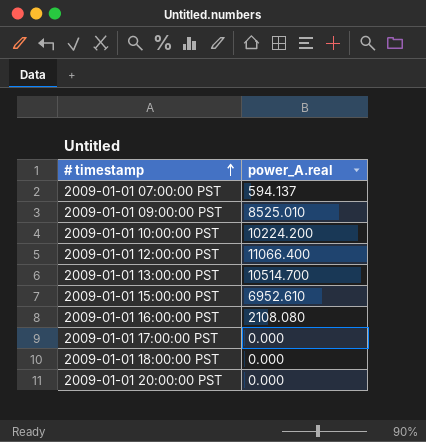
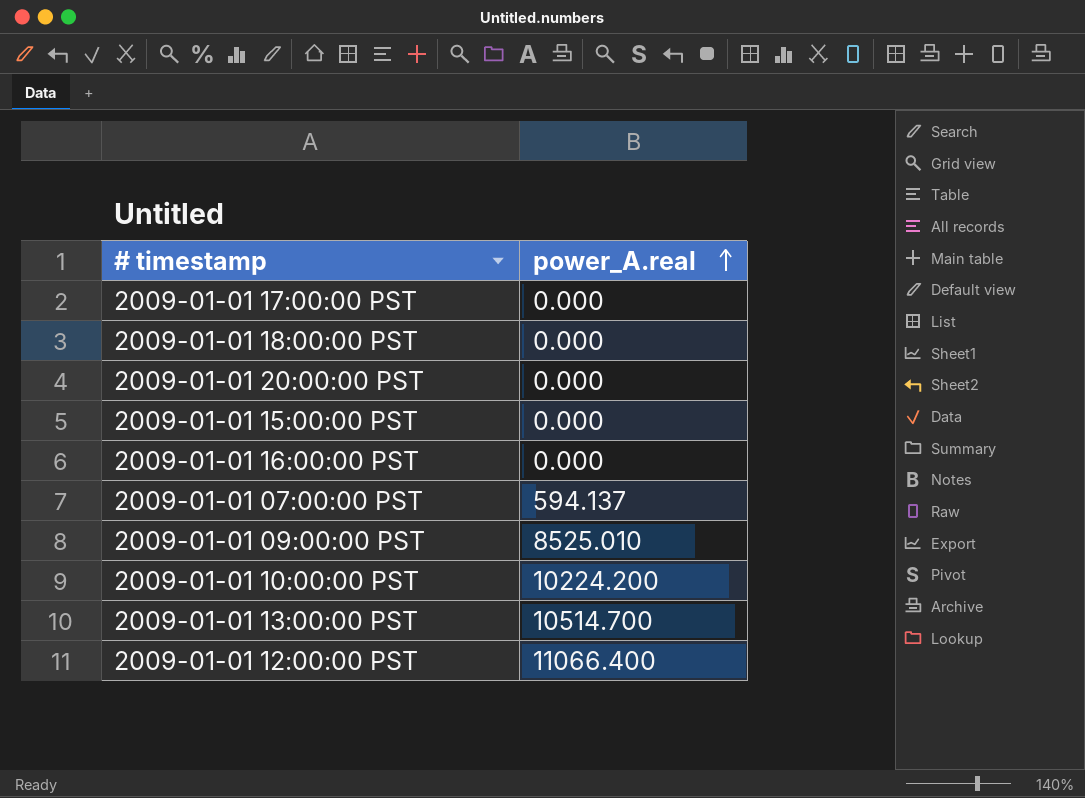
row order: # timestamp ascending -> power_A.real ascending
2009-01-01 15:00:00 PST | power_A.real: 6952.610 -> 0.000
2009-01-01 16:00:00 PST | power_A.real: 2108.080 -> 0.000

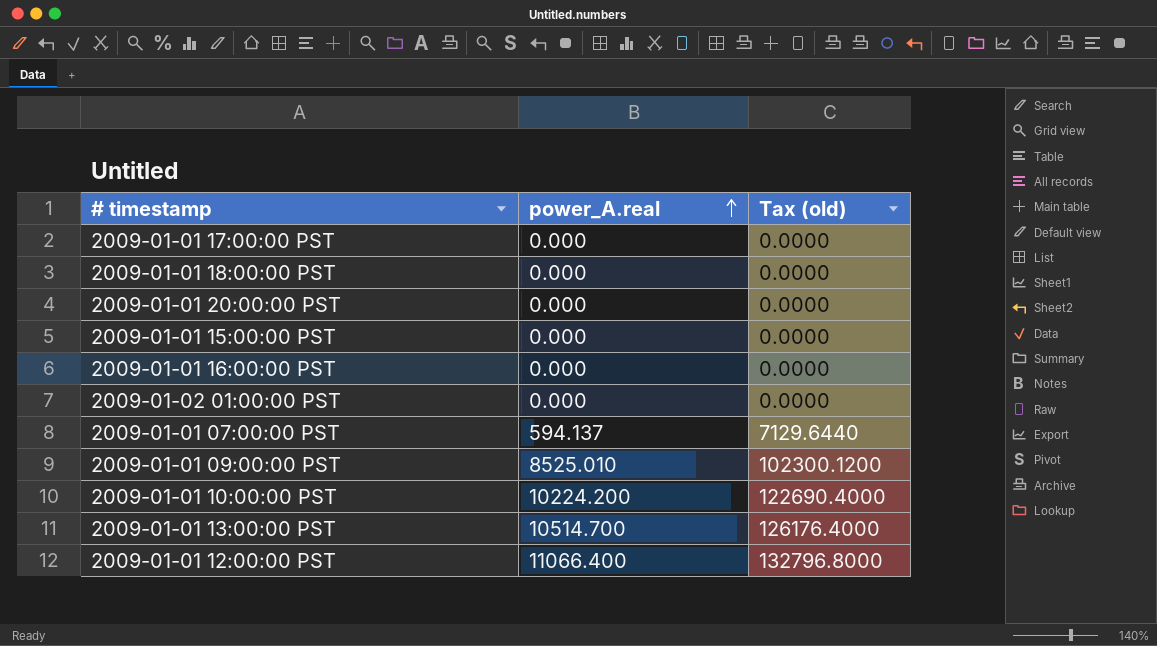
column Tax (old) | formula: none -> [power_A.real] * 12
row 2009-01-02 01:00:00 PST: none -> 0.000 | 0.0000

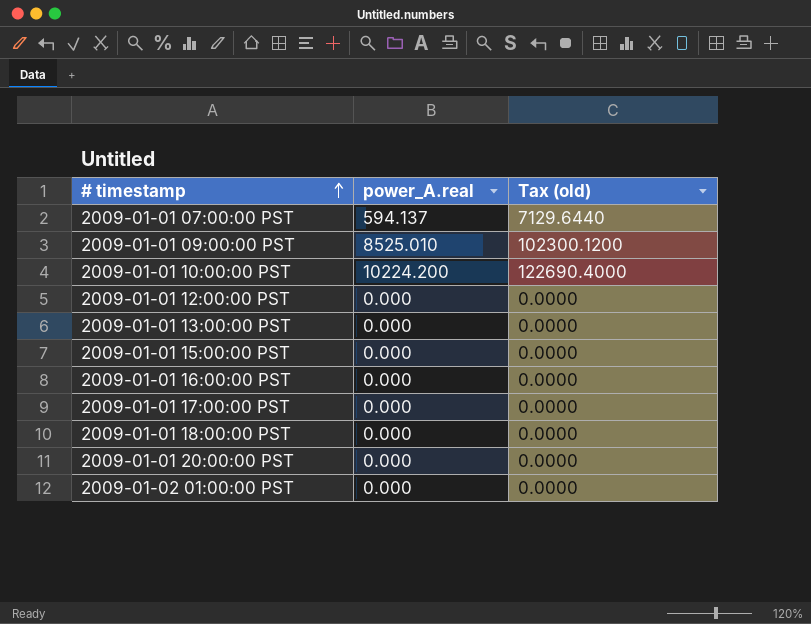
row order: power_A.real ascending -> # timestamp ascending
2009-01-01 12:00:00 PST | power_A.real: 11066.400 -> 0.000
2009-01-01 12:00:00 PST | Tax (old): 132796.8000 -> 0.0000
2009-01-01 13:00:00 PST | power_A.real: 10514.700 -> 0.000
2009-01-01 13:00:00 PST | Tax (old): 126176.4000 -> 0.0000

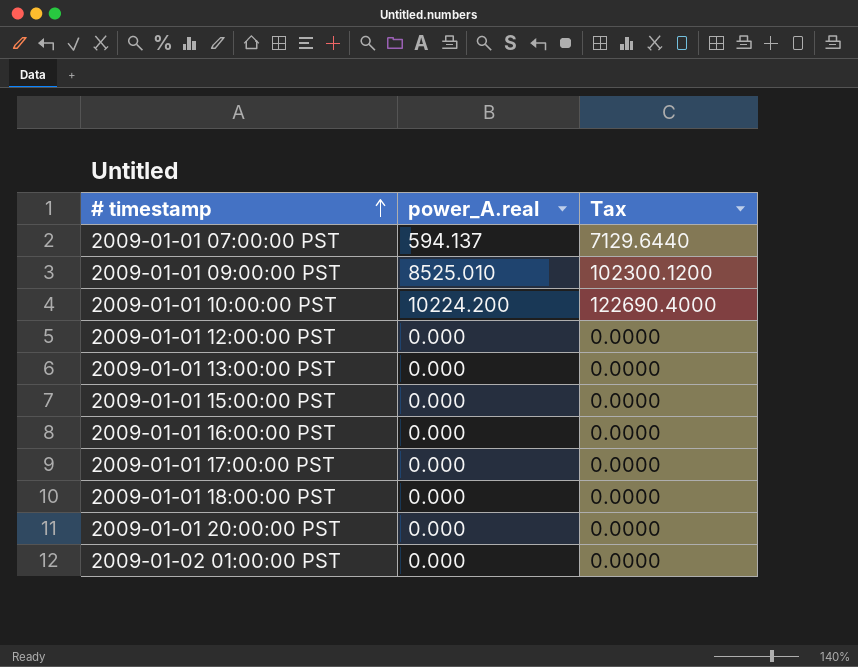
column name: Tax (old) -> Tax

